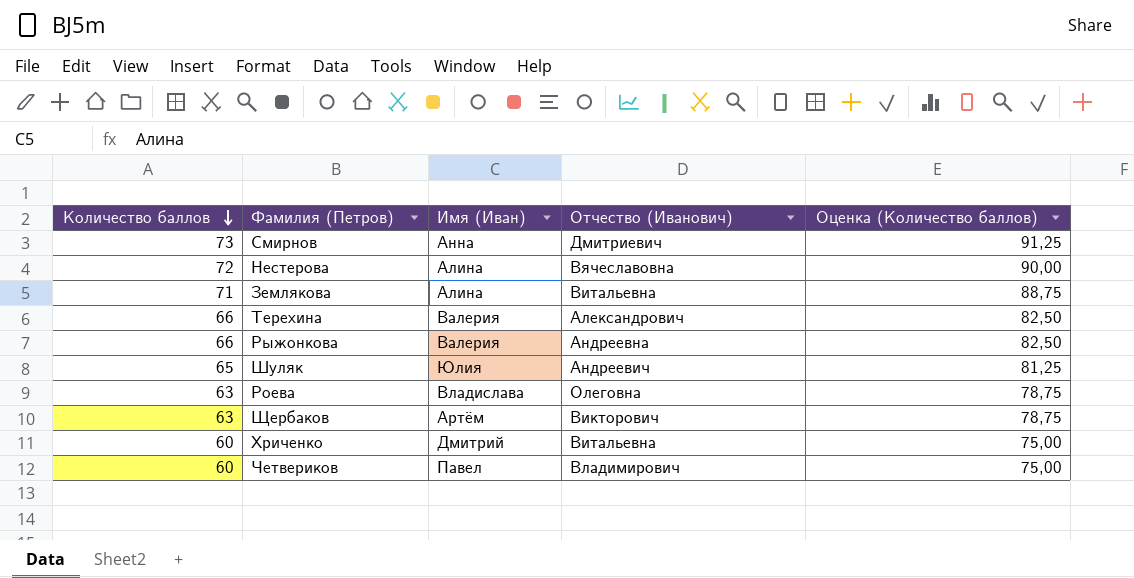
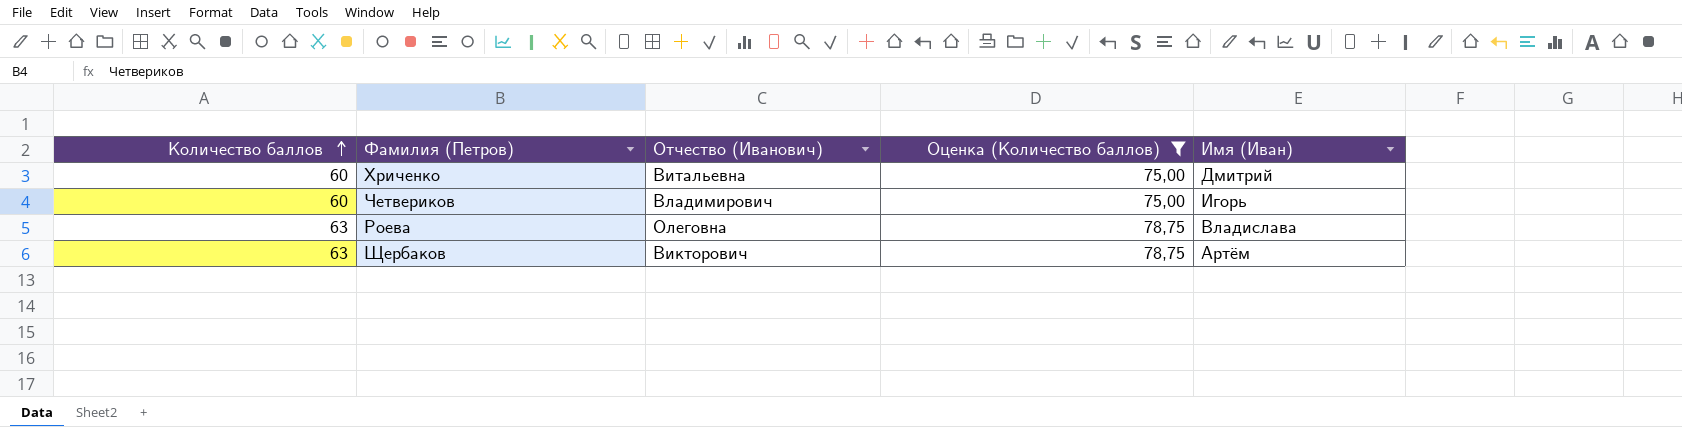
filter: none -> Оценка (Количество баллов) <= 78,75
row order: Количество баллов descending -> Количество баллов ascending
column Имя (Иван) | position: 3 -> 5
Четвериков | Имя (Иван): Павел -> Игорь

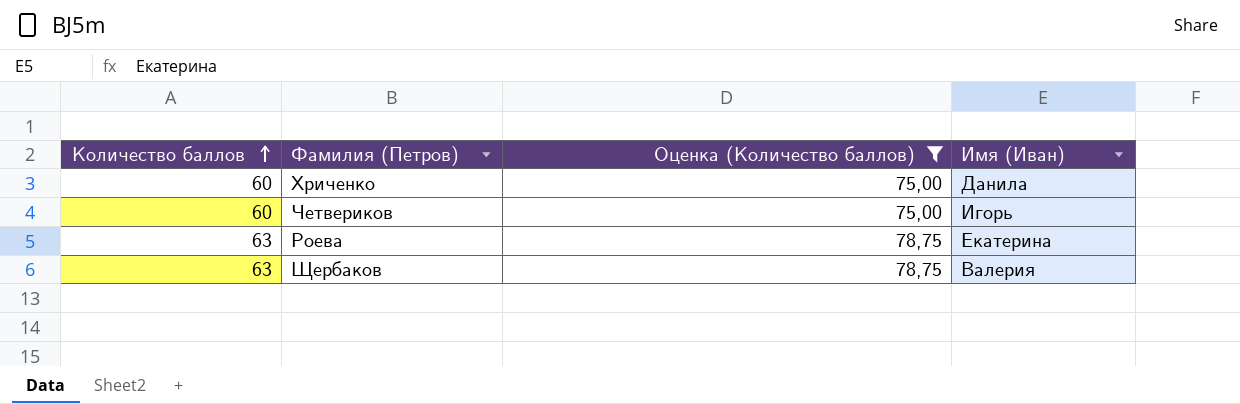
column Отчество (Иванович) | position: 3 -> none
Хриченко | Имя (Иван): Дмитрий -> Данила
Роева | Имя (Иван): Владислава -> Екатерина
Щербаков | Имя (Иван): Артём -> Валерия

